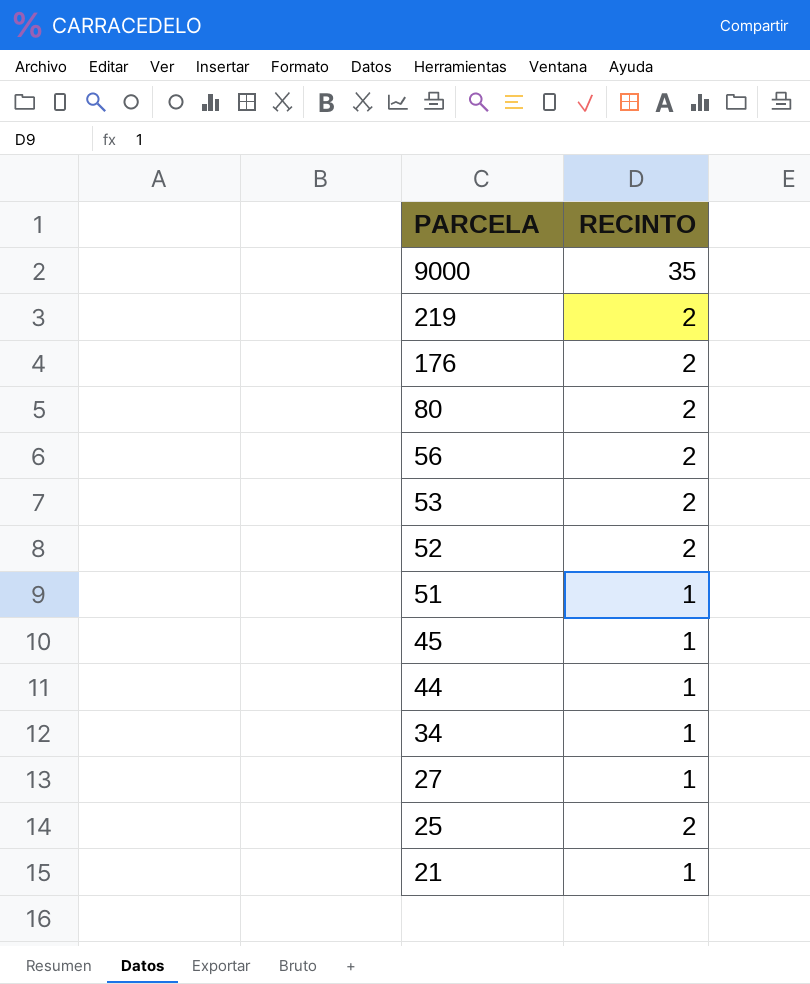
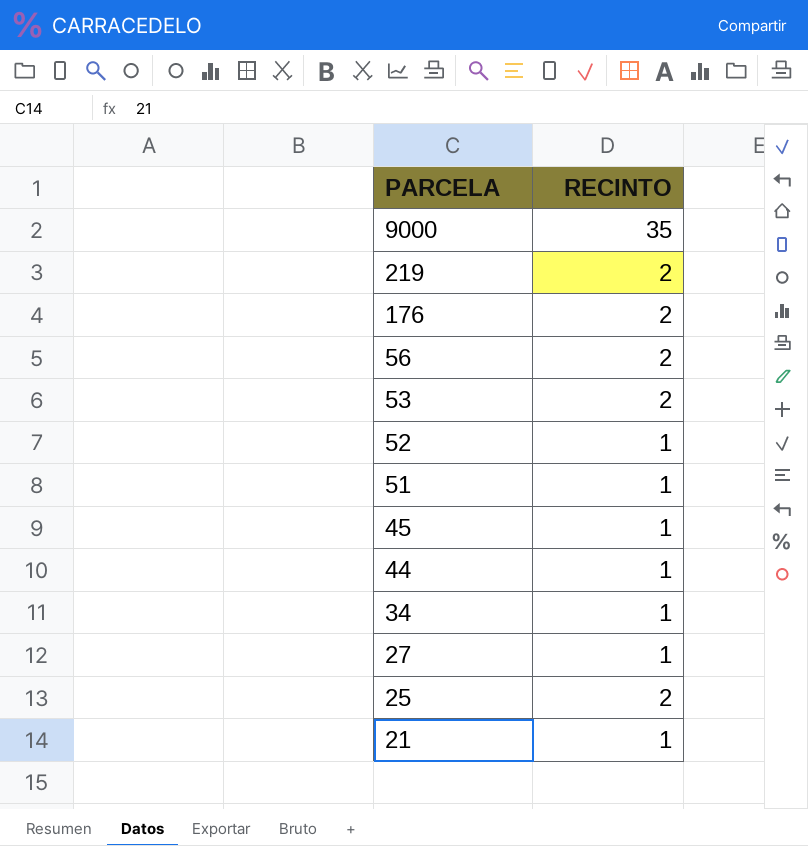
row 80: 2 -> none
52 | RECINTO: 2 -> 1

